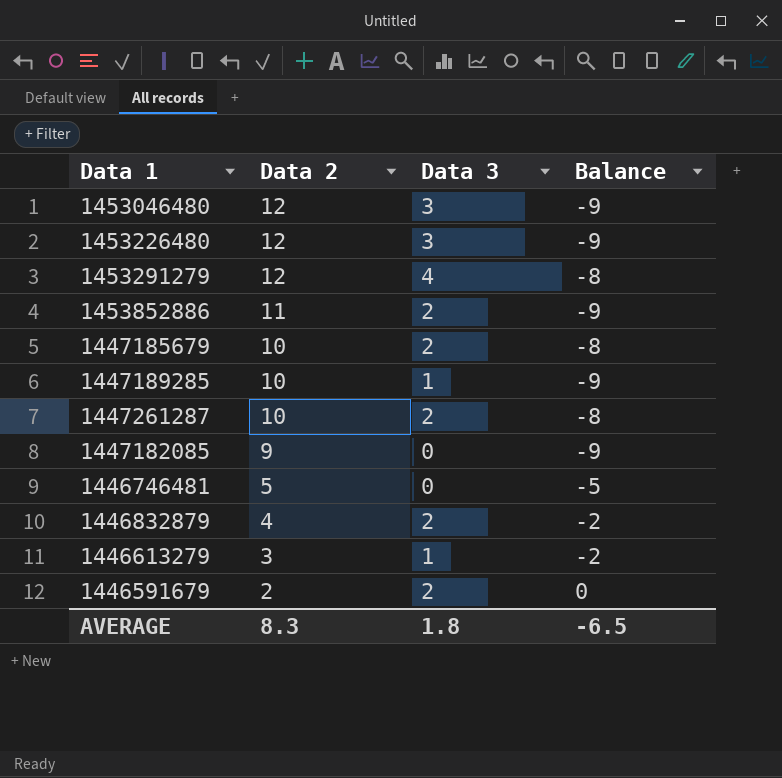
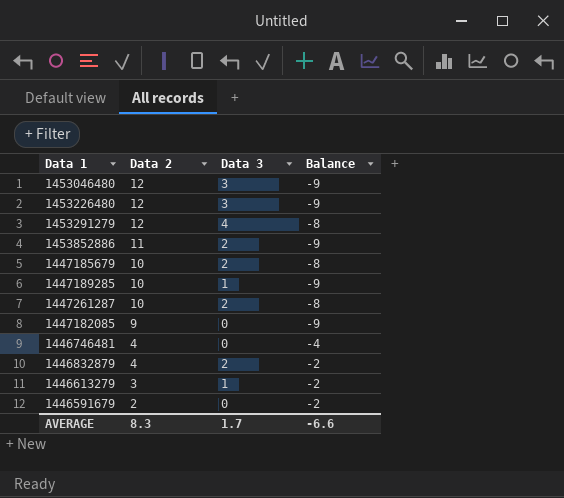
1446746481 | Data 2: 5 -> 4
1446746481 | Balance: -5 -> -4
1446591679 | Data 3: 2 -> 0
1446591679 | Balance: 0 -> -2
AVERAGE | Data 3: 1.8 -> 1.7
AVERAGE | Balance: -6.5 -> -6.6

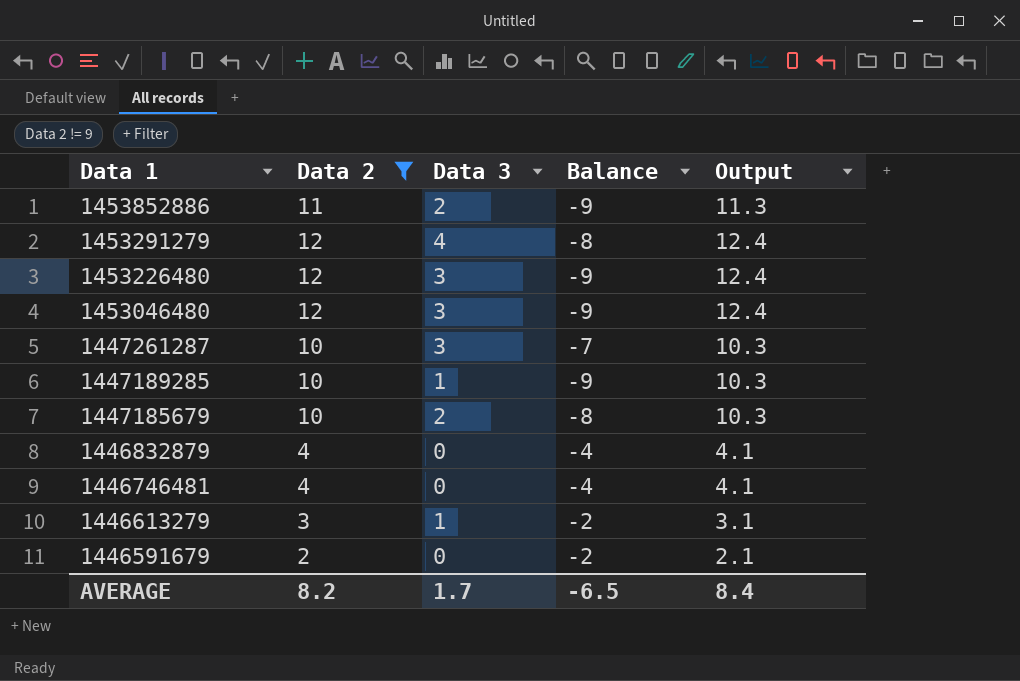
filter: none -> Data 2 != 9
row order: Data 2 descending -> Data 1 descending
column Output | formula: none -> [Data 2] * 1.03
1447261287 | Data 3: 2 -> 3
1447261287 | Balance: -8 -> -7
1446832879 | Data 3: 2 -> 0
1446832879 | Balance: -2 -> -4
AVERAGE | Data 2: 8.3 -> 8.2
AVERAGE | Balance: -6.6 -> -6.5

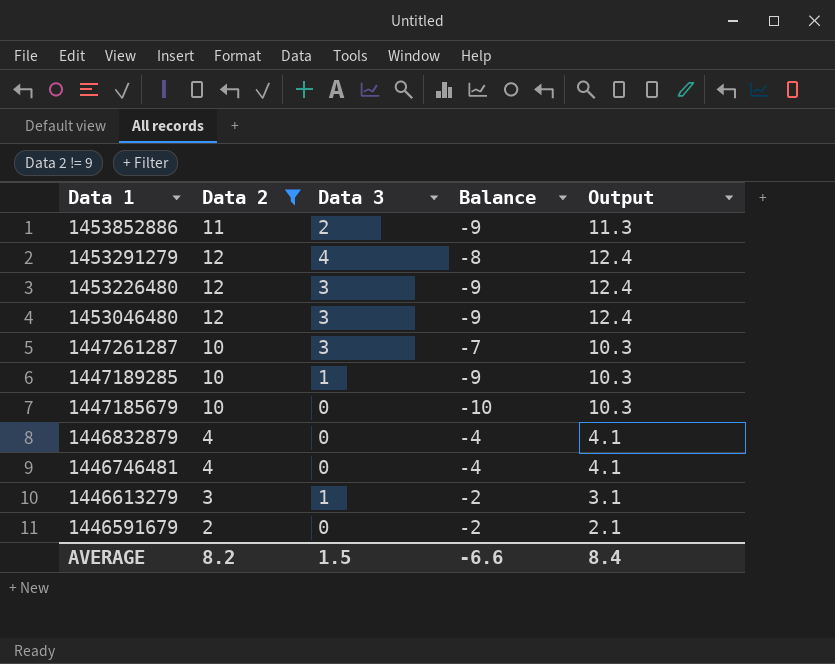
1447185679 | Data 3: 2 -> 0
1447185679 | Balance: -8 -> -10
AVERAGE | Data 3: 1.7 -> 1.5
AVERAGE | Balance: -6.5 -> -6.6

